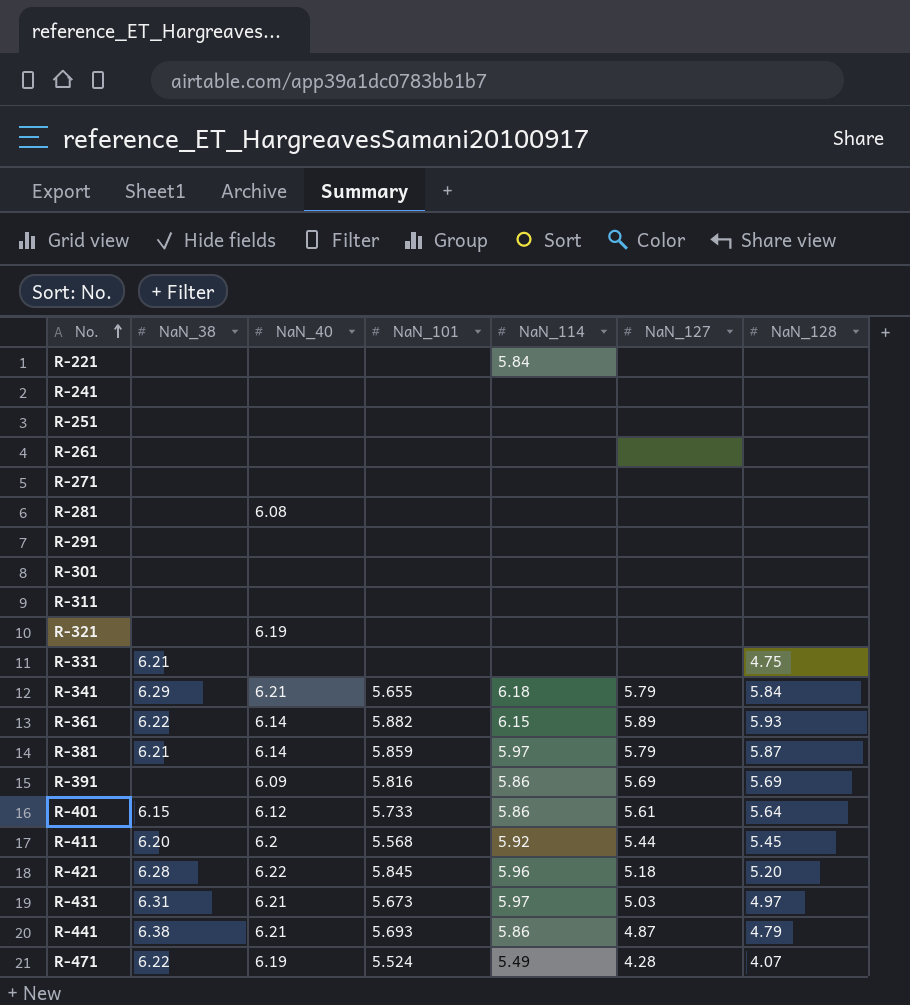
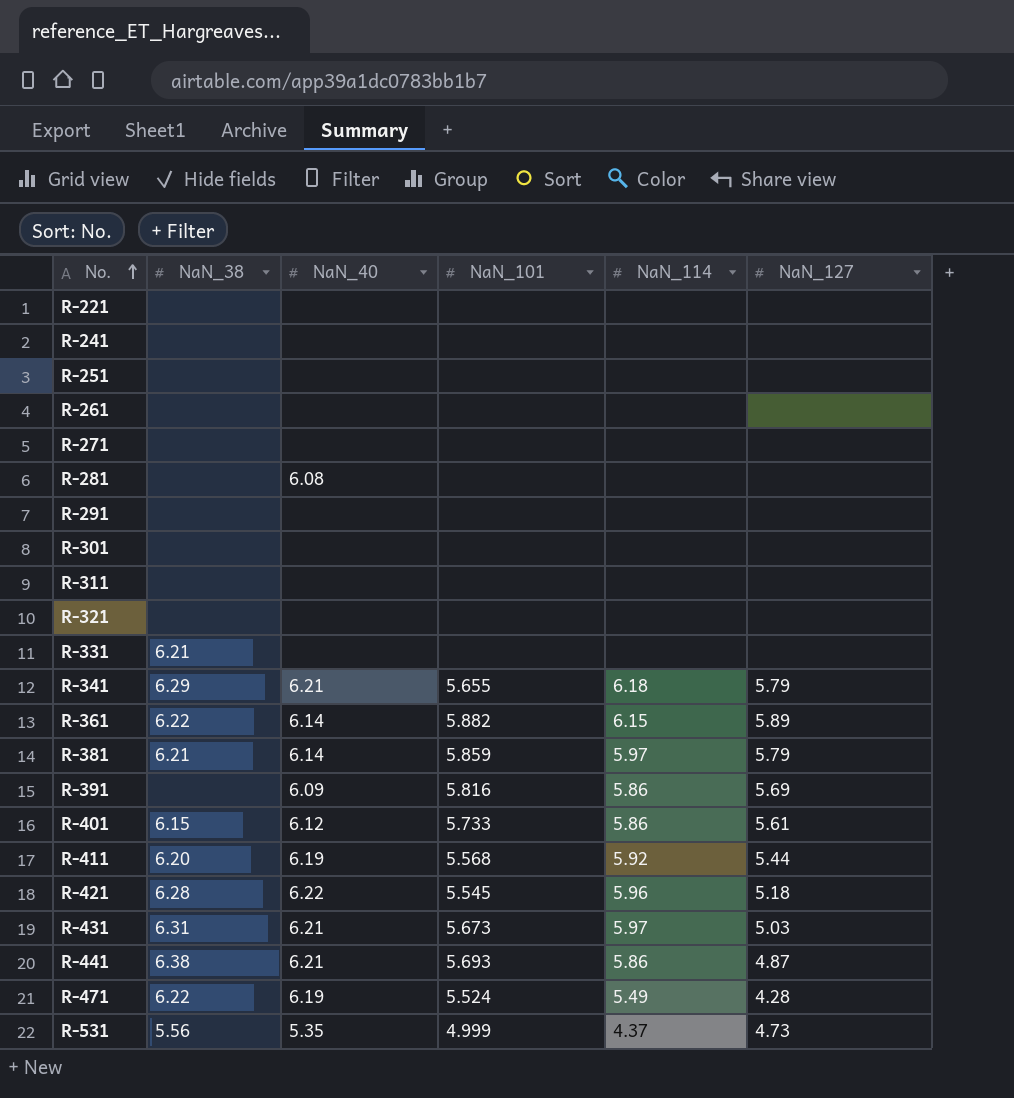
column NaN_128 | position: 7 -> none
R-221 | NaN_114: 5.84 -> none
R-321 | NaN_40: 6.19 -> none
R-411 | NaN_40: 6.2 -> 6.19
R-421 | NaN_101: 5.845 -> 5.545
row R-531: none -> 5.56 | 5.35 | 4.999 | 4.37 | 4.73

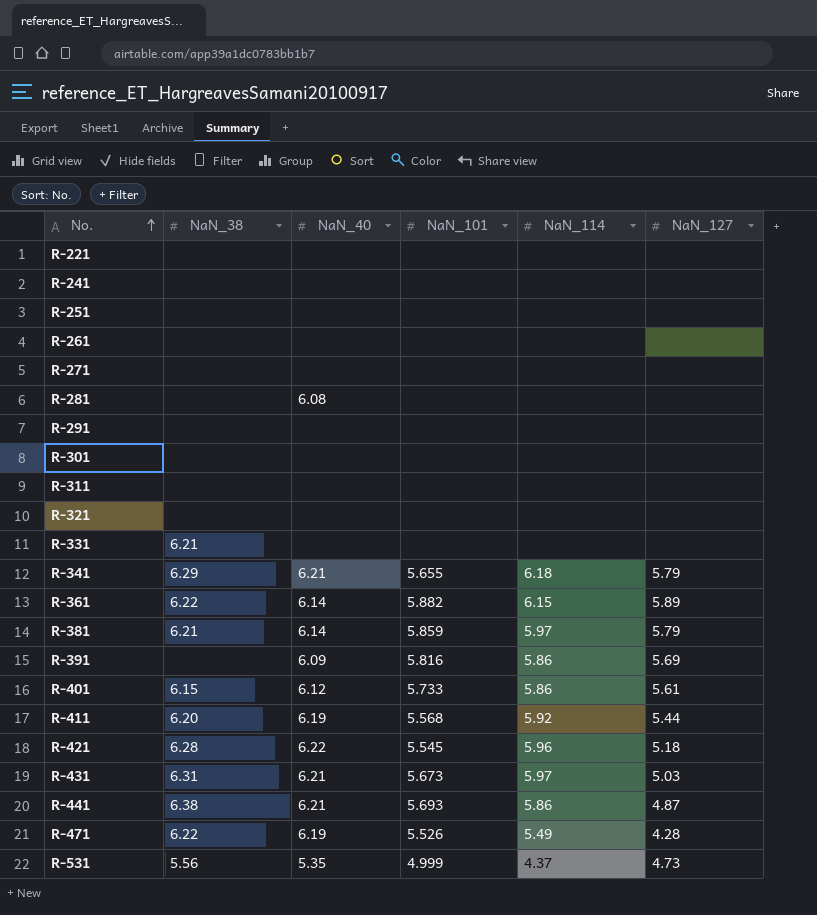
R-471 | NaN_101: 5.524 -> 5.526

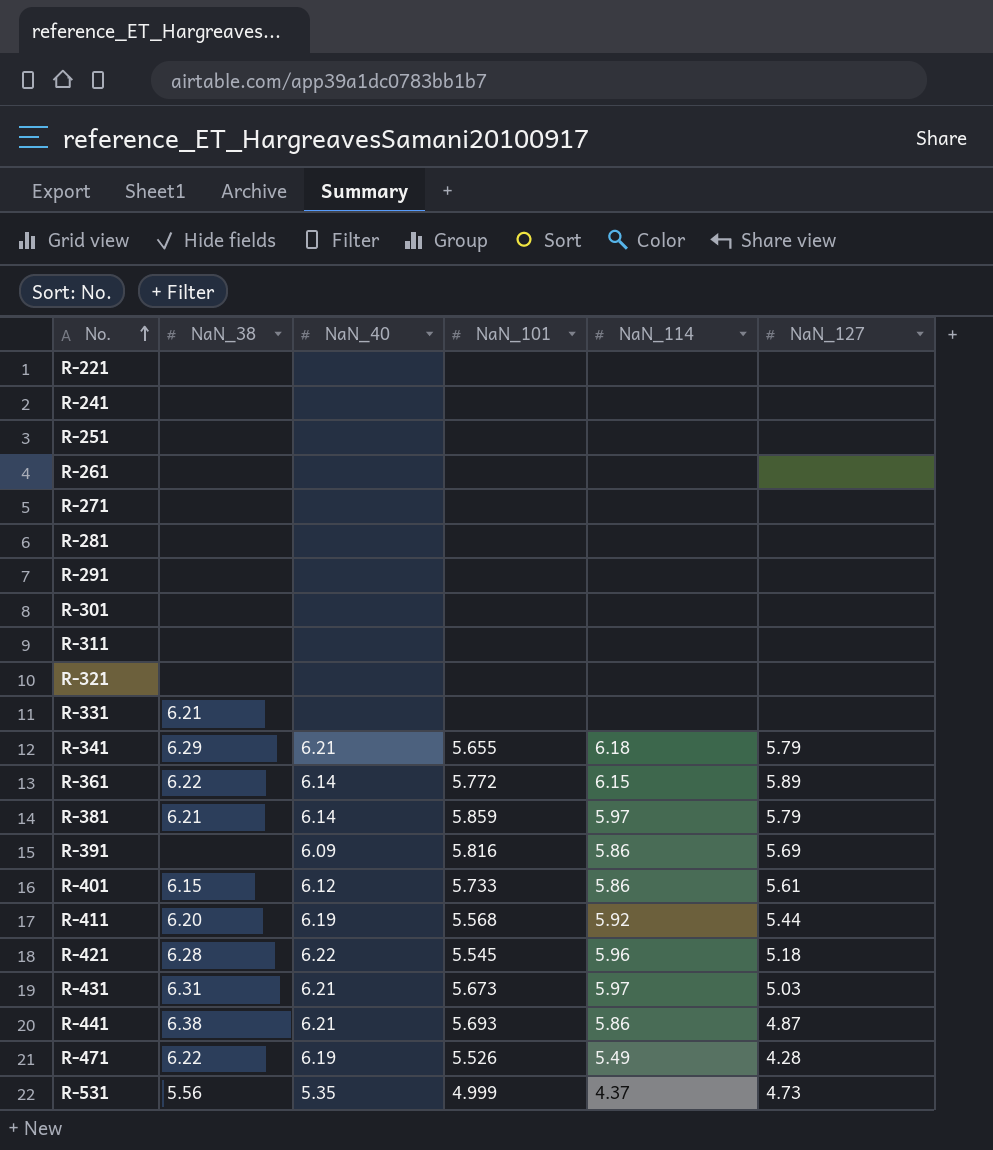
R-281 | NaN_40: 6.08 -> none
R-361 | NaN_101: 5.882 -> 5.772

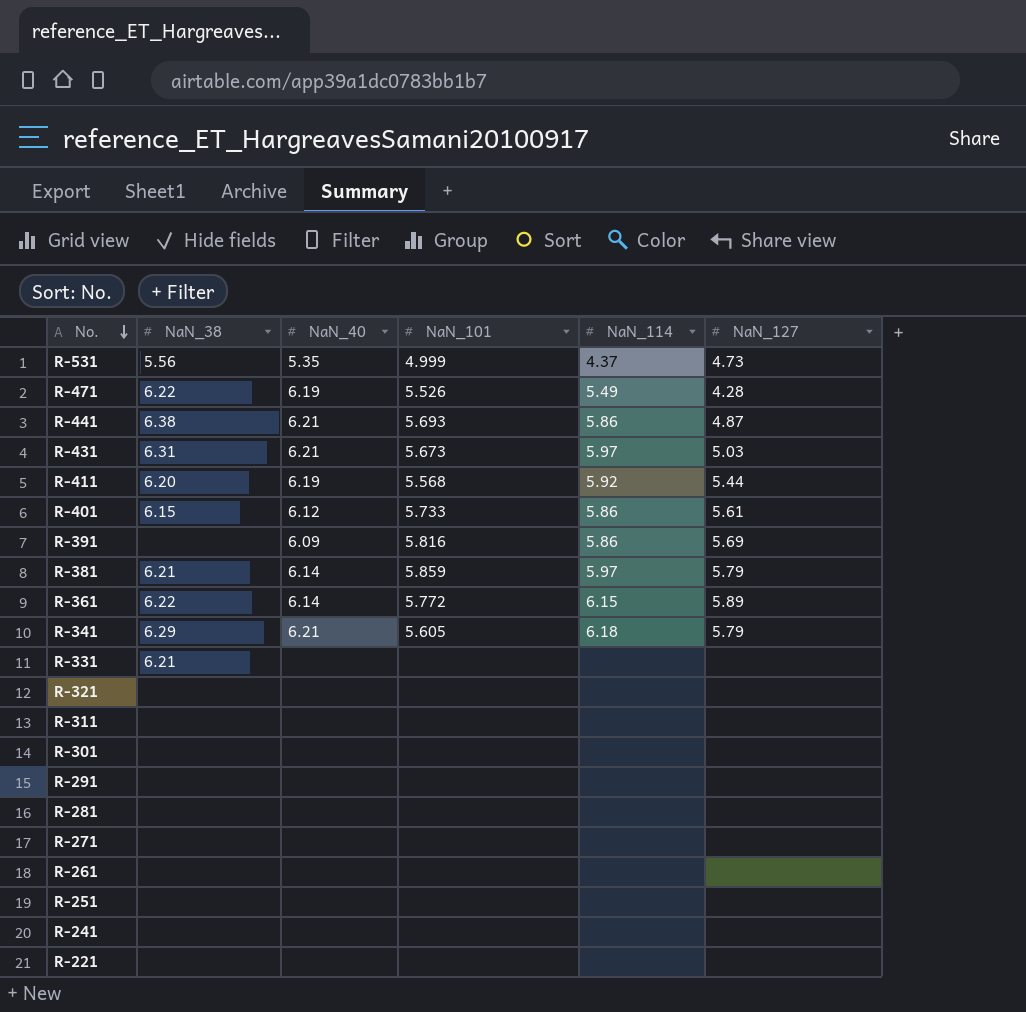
row order: No. ascending -> No. descending
row R-421: 6.28 | 6.22 | 5.545 | 5.96 | 5.18 -> none
R-341 | NaN_101: 5.655 -> 5.605

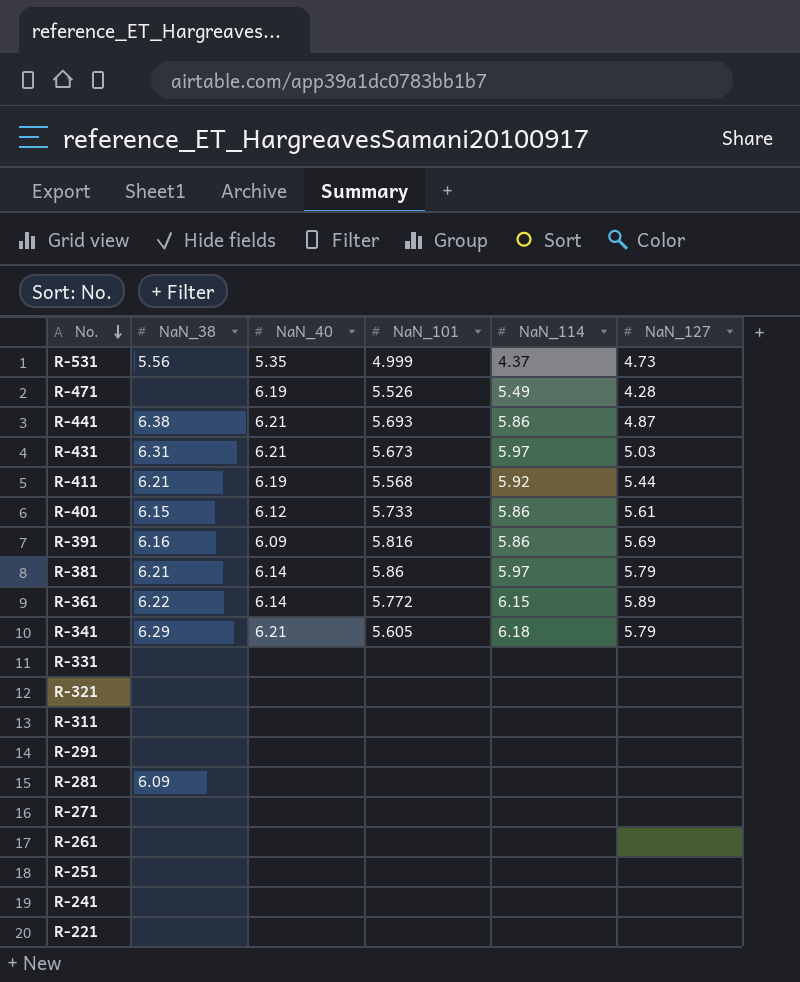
row R-301: none | none | none | none | none -> none
R-471 | NaN_38: 6.22 -> none
R-411 | NaN_38: 6.20 -> 6.21
R-391 | NaN_38: none -> 6.16
R-381 | NaN_101: 5.859 -> 5.86
R-331 | NaN_38: 6.21 -> none
R-281 | NaN_38: none -> 6.09

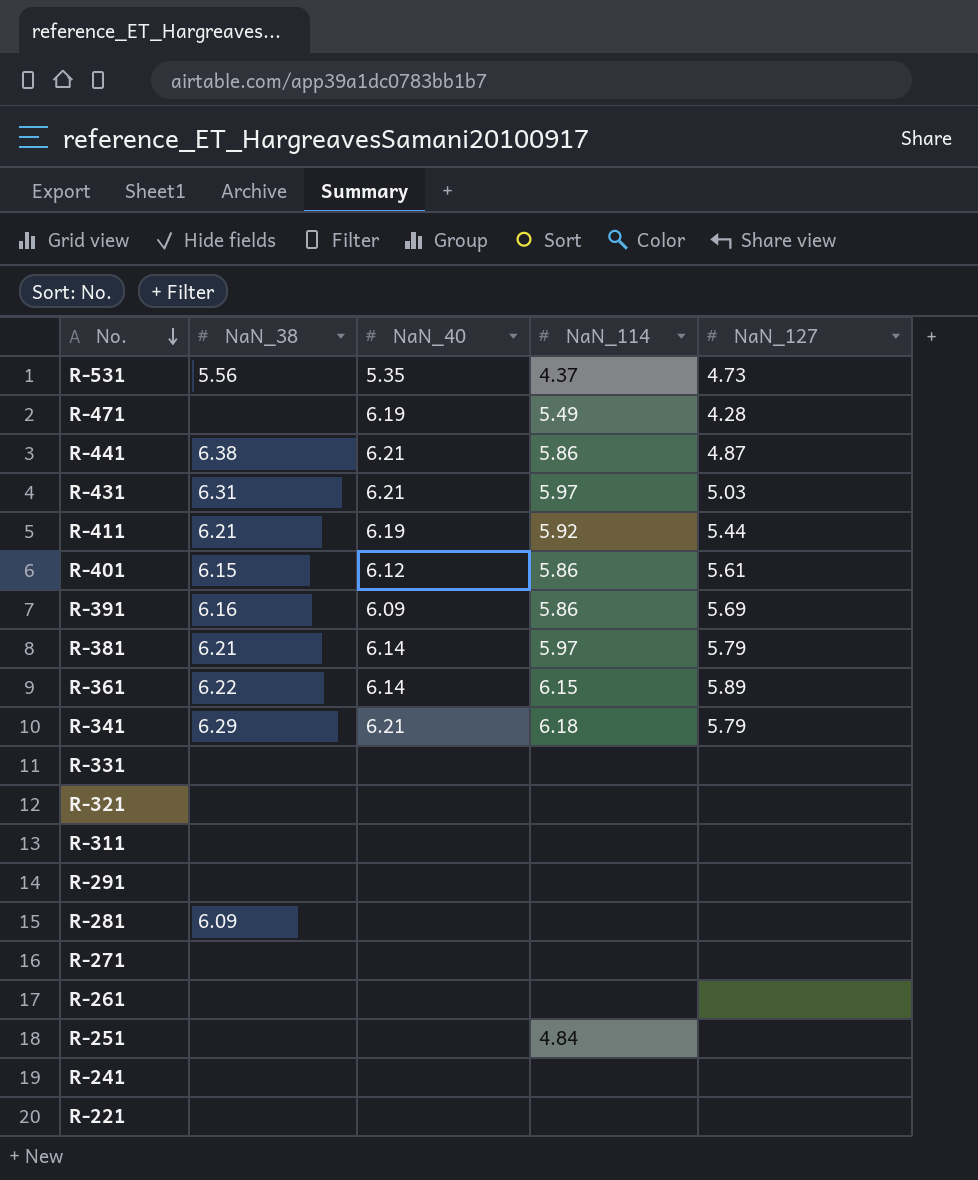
column NaN_101 | position: 4 -> none
R-251 | NaN_114: none -> 4.84

